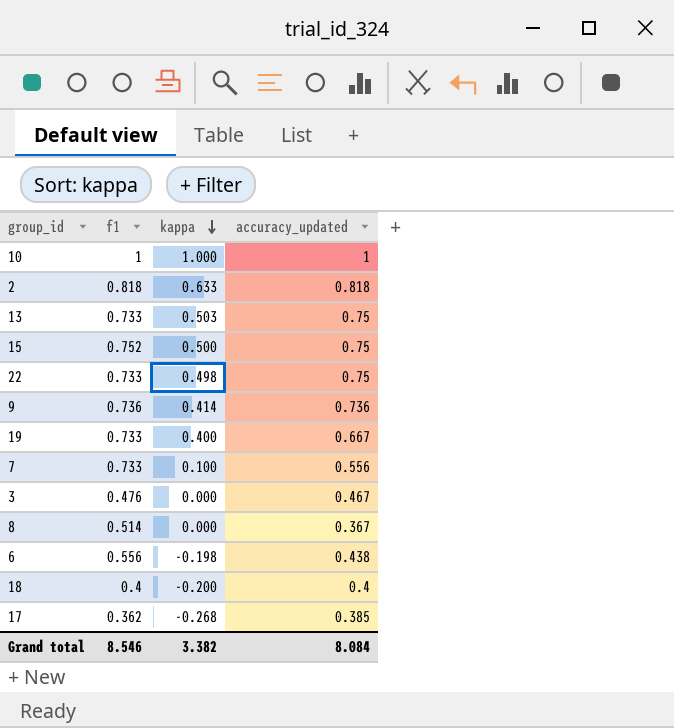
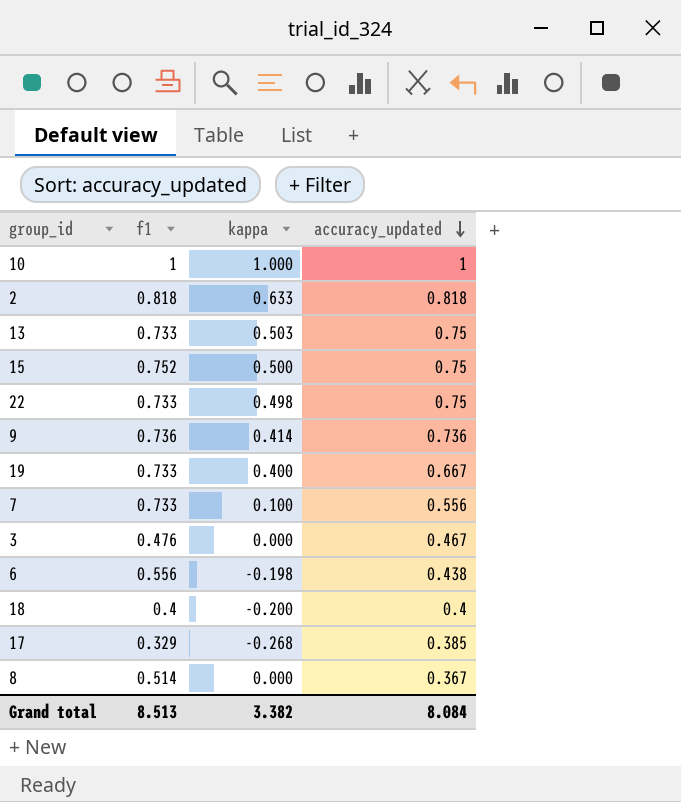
row order: kappa descending -> accuracy_updated descending
17 | f1: 0.362 -> 0.329
Grand total | f1: 8.546 -> 8.513

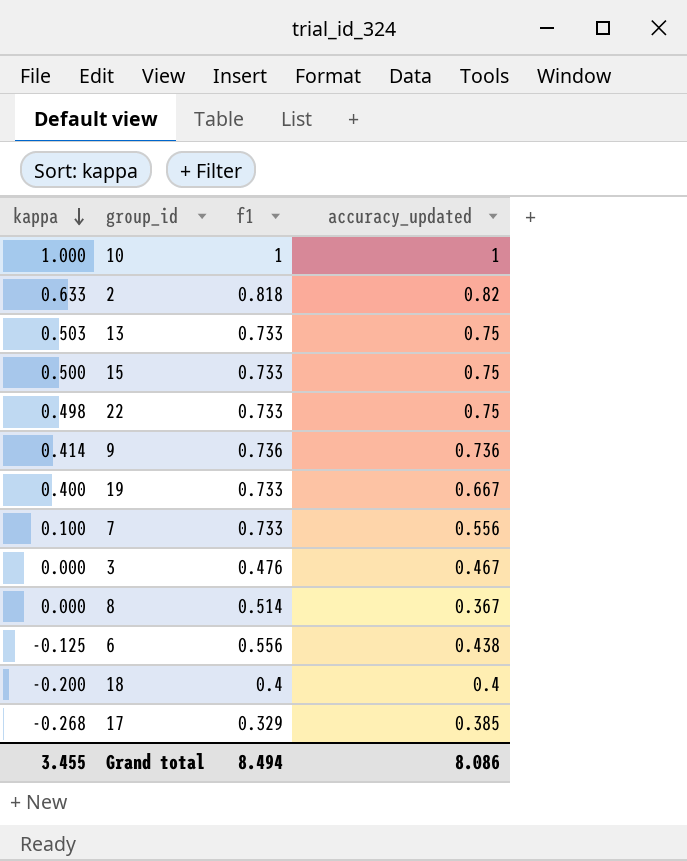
row order: accuracy_updated descending -> kappa descending
column kappa | position: 3 -> 1
2 | accuracy_updated: 0.818 -> 0.82
15 | f1: 0.752 -> 0.733
6 | kappa: -0.198 -> -0.125
Grand total | kappa: 3.382 -> 3.455
Grand total | f1: 8.513 -> 8.494
Grand total | accuracy_updated: 8.084 -> 8.086

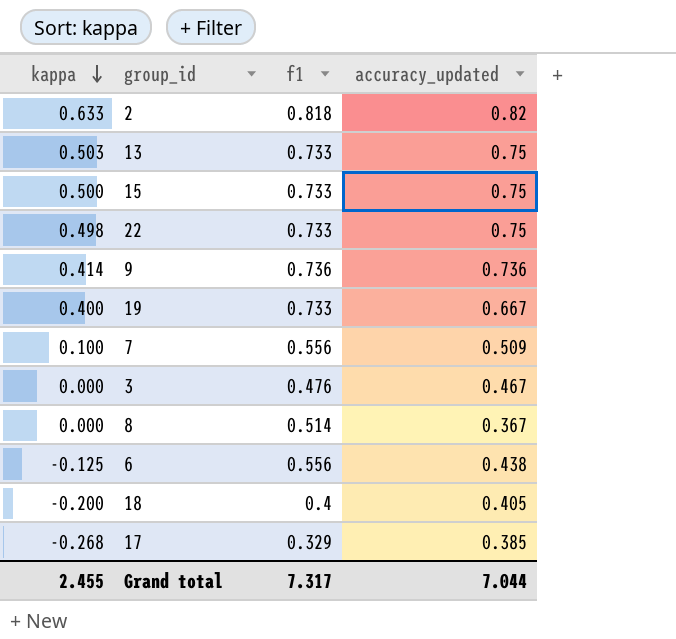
row 10: 1.000 | 1 | 1 -> none
7 | f1: 0.733 -> 0.556
7 | accuracy_updated: 0.556 -> 0.509
18 | accuracy_updated: 0.4 -> 0.405
Grand total | kappa: 3.455 -> 2.455
Grand total | f1: 8.494 -> 7.317
Grand total | accuracy_updated: 8.086 -> 7.044

